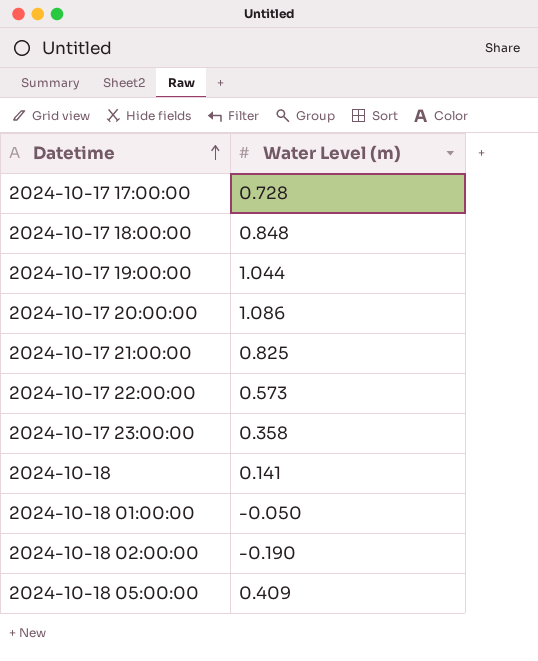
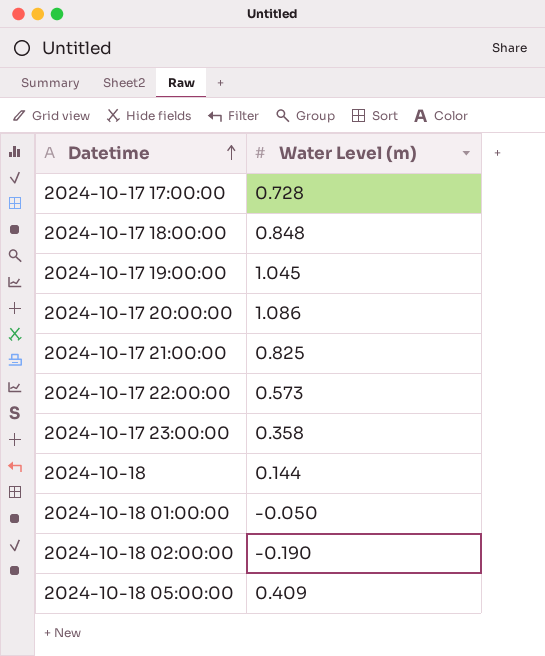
2024-10-17 19:00:00 | Water Level (m): 1.044 -> 1.045
2024-10-18 | Water Level (m): 0.141 -> 0.144

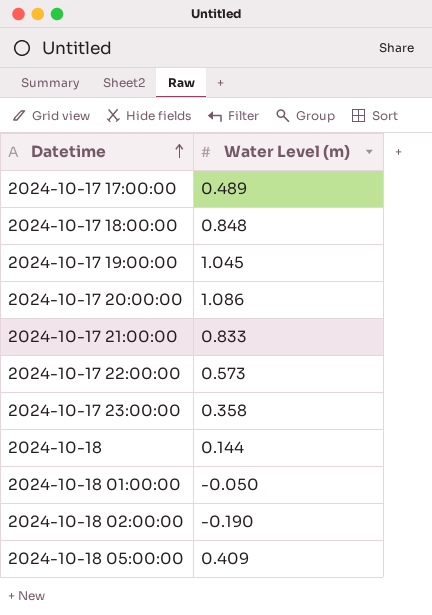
2024-10-17 17:00:00 | Water Level (m): 0.728 -> 0.489
2024-10-17 21:00:00 | Water Level (m): 0.825 -> 0.833

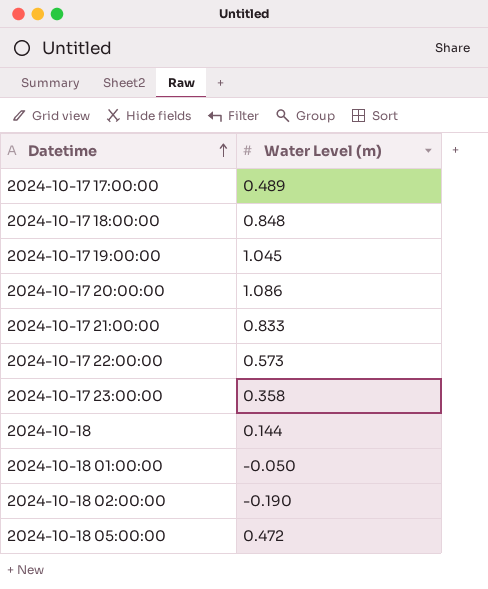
2024-10-18 05:00:00 | Water Level (m): 0.409 -> 0.472

